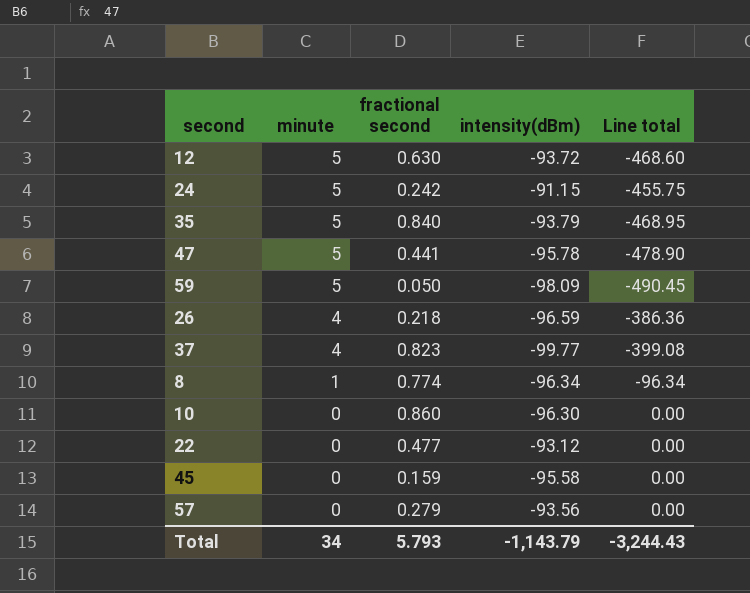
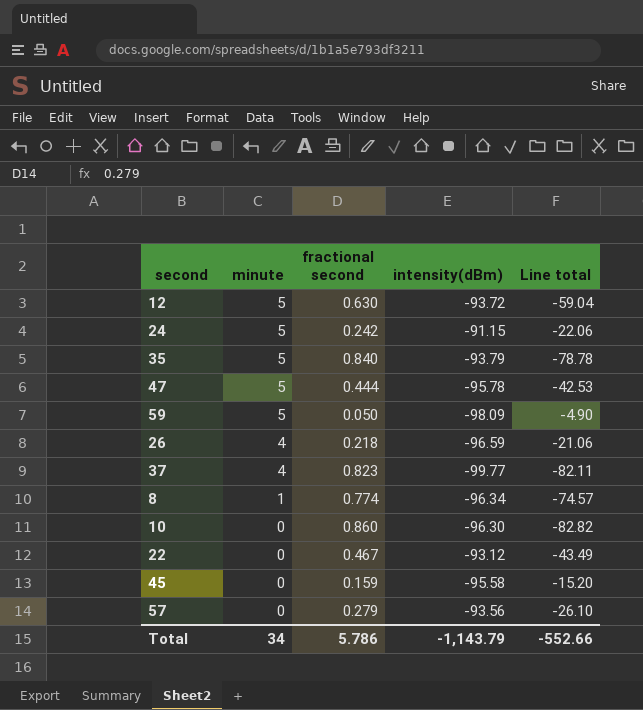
column Line total | formula: [minute] * [intensity(dBm)] -> [fractional second] * [intensity(dBm)]
47 | fractional second: 0.441 -> 0.444
22 | fractional second: 0.477 -> 0.467
Total | fractional second: 5.793 -> 5.786
Total | Line total: -3,244.43 -> -552.66

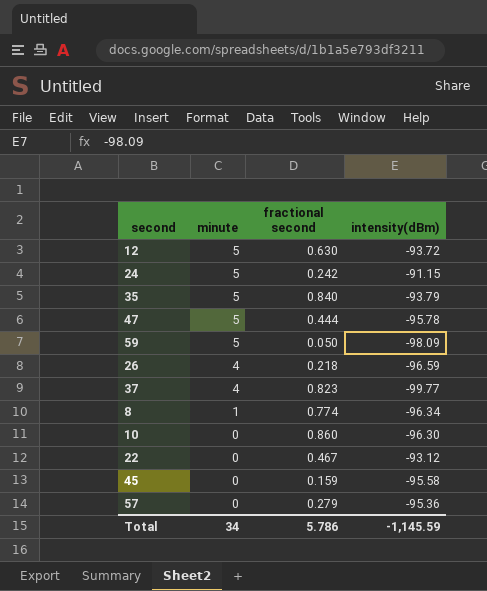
column Line total | formula: [fractional second] * [intensity(dBm)] -> none
57 | intensity(dBm): -93.56 -> -95.36
Total | intensity(dBm): -1,143.79 -> -1,145.59

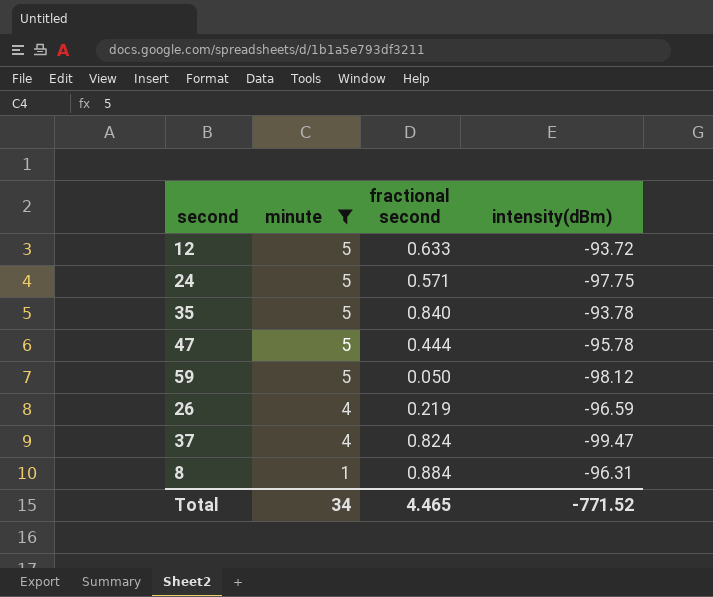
filter: none -> minute != 0
12 | fractional second: 0.630 -> 0.633
24 | fractional second: 0.242 -> 0.571
24 | intensity(dBm): -91.15 -> -97.75
35 | intensity(dBm): -93.79 -> -93.78
59 | intensity(dBm): -98.09 -> -98.12
26 | fractional second: 0.218 -> 0.219
37 | fractional second: 0.823 -> 0.824
37 | intensity(dBm): -99.77 -> -99.47
8 | fractional second: 0.774 -> 0.884
8 | intensity(dBm): -96.34 -> -96.31
Total | fractional second: 5.786 -> 4.465
Total | intensity(dBm): -1,145.59 -> -771.52

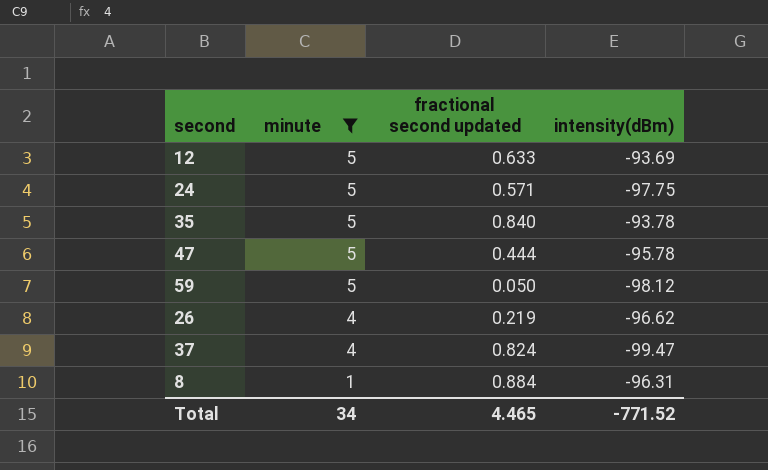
column name: fractional second -> fractional second updated
12 | intensity(dBm): -93.72 -> -93.69
26 | intensity(dBm): -96.59 -> -96.62

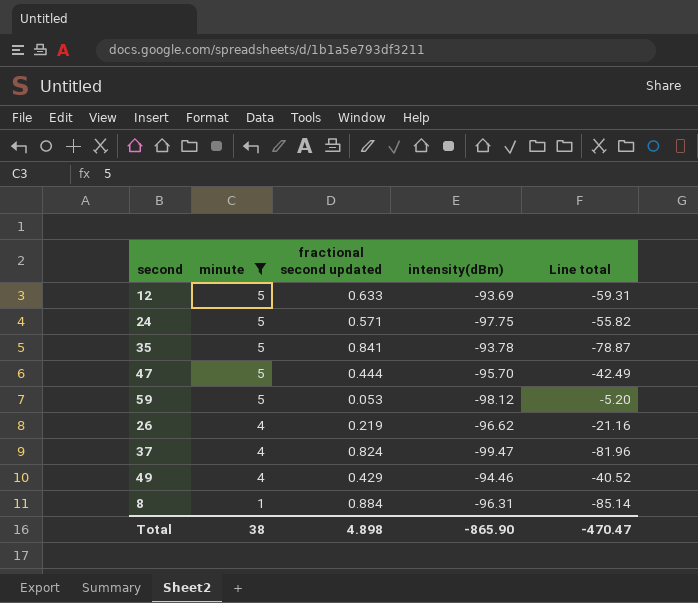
column Line total | formula: none -> [fractional second updated] * [intensity(dBm)]
35 | fractional second updated: 0.840 -> 0.841
47 | intensity(dBm): -95.78 -> -95.70
59 | fractional second updated: 0.050 -> 0.053
row 49: none -> 4 | 0.429 | -94.46 | -40.52
Total | minute: 34 -> 38
Total | fractional second updated: 4.465 -> 4.898
Total | intensity(dBm): -771.52 -> -865.90

